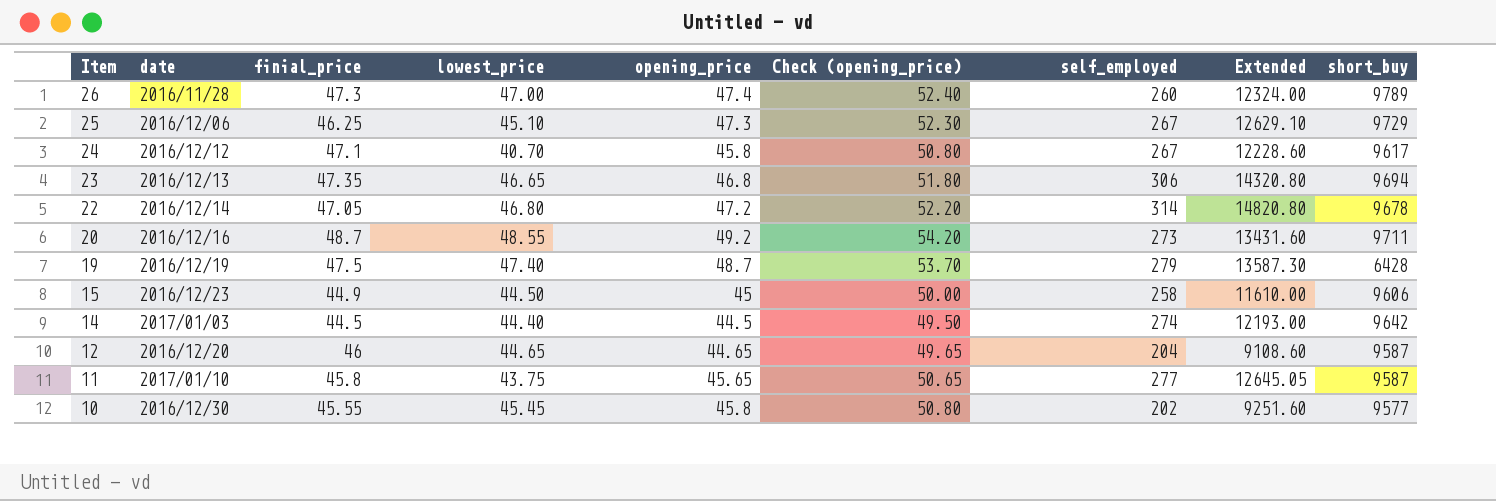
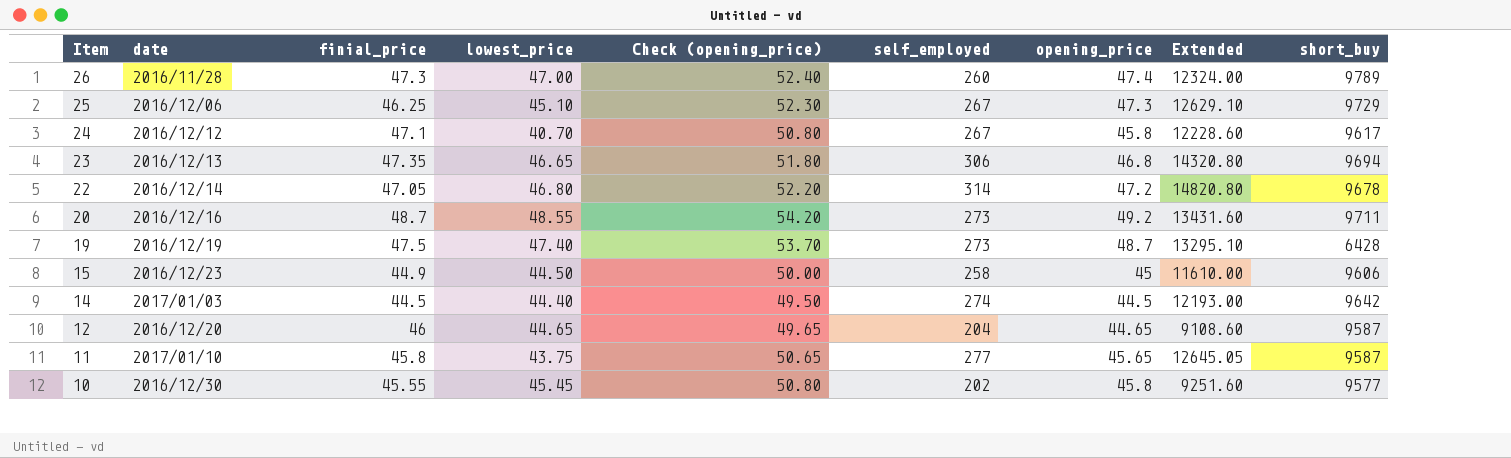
column opening_price | position: 5 -> 7
19 | self_employed: 279 -> 273
19 | Extended: 13587.30 -> 13295.10

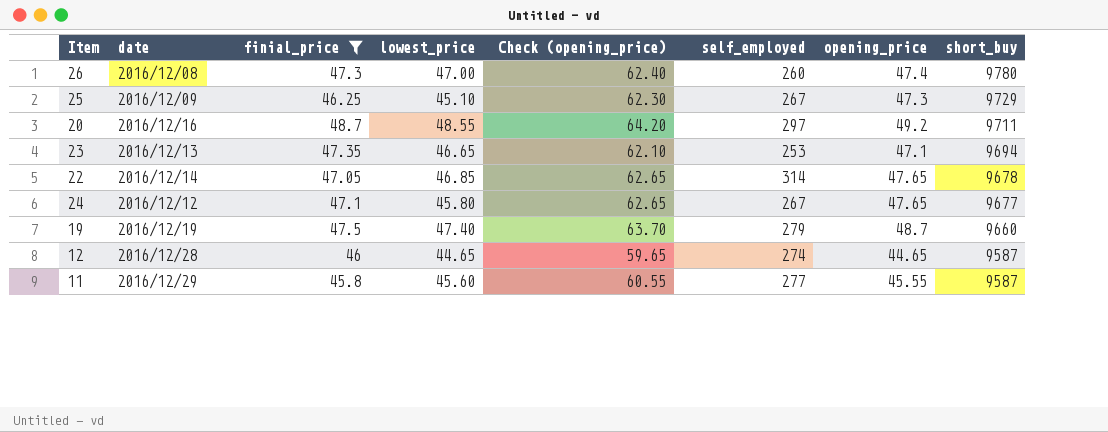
filter: none -> finial_price >= 45.8
row order: Item descending -> short_buy descending
column Extended | formula: [self_employed] * [opening_price] -> none
column Check (opening_price) | formula: [opening_price] + 5 -> [opening_price] + 15
26 | date: 2016/11/28 -> 2016/12/08
26 | short_buy: 9789 -> 9780
25 | date: 2016/12/06 -> 2016/12/09
20 | self_employed: 273 -> 297
23 | self_employed: 306 -> 253
23 | opening_price: 46.8 -> 47.1
22 | lowest_price: 46.80 -> 46.85
22 | opening_price: 47.2 -> 47.65
24 | lowest_price: 40.70 -> 45.80
24 | opening_price: 45.8 -> 47.65
24 | short_buy: 9617 -> 9677
19 | self_employed: 273 -> 279
19 | short_buy: 6428 -> 9660
12 | date: 2016/12/20 -> 2016/12/28
12 | self_employed: 204 -> 274
11 | date: 2017/01/10 -> 2016/12/29
11 | lowest_price: 43.75 -> 45.60
11 | opening_price: 45.65 -> 45.55

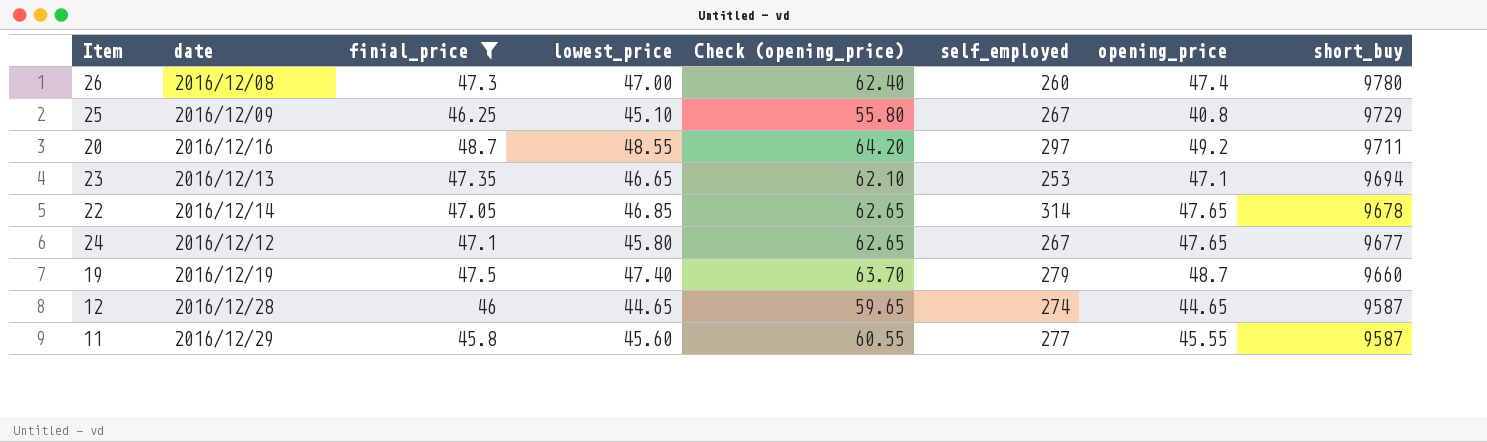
25 | Check (opening_price): 62.30 -> 55.80
25 | opening_price: 47.3 -> 40.8

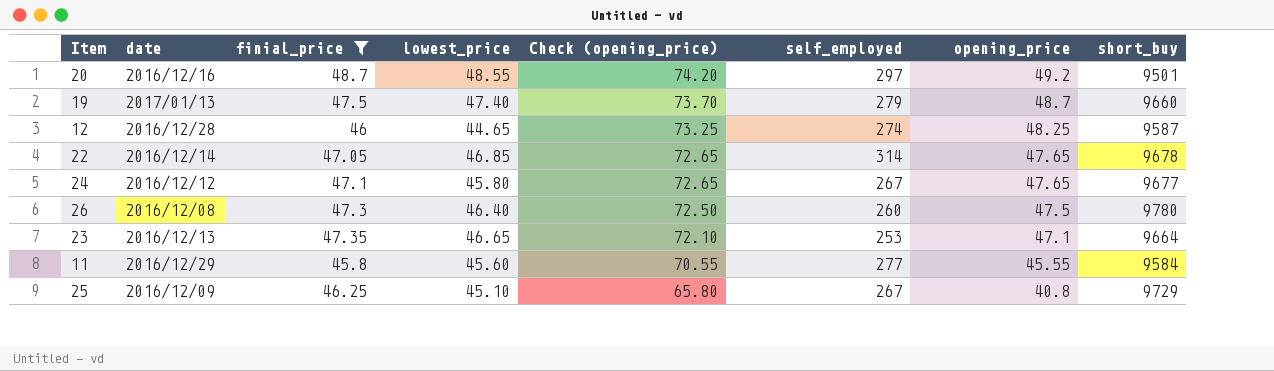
row order: short_buy descending -> Check (opening_price) descending
column Check (opening_price) | formula: [opening_price] + 15 -> [opening_price] + 25
20 | short_buy: 9711 -> 9501
19 | date: 2016/12/19 -> 2017/01/13
12 | opening_price: 44.65 -> 48.25
26 | lowest_price: 47.00 -> 46.40
26 | opening_price: 47.4 -> 47.5
23 | short_buy: 9694 -> 9664
11 | short_buy: 9587 -> 9584

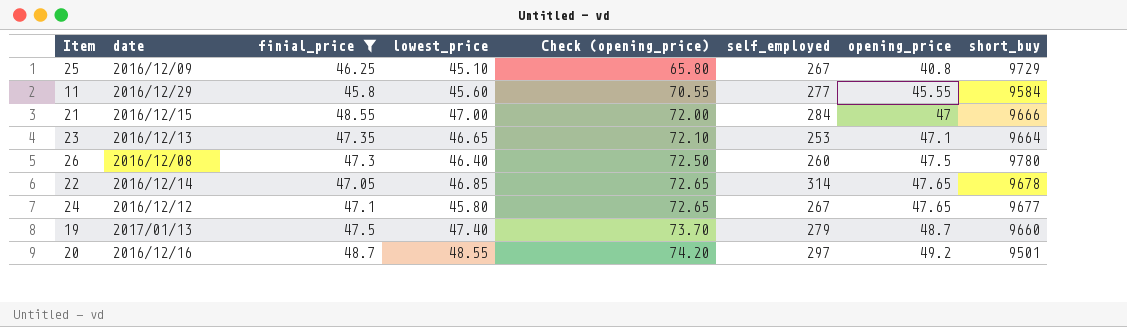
row order: Check (opening_price) descending -> Check (opening_price) ascending
row 12: 2016/12/28 | 46 | 44.65 | 73.25 | 274 | 48.25 | 9587 -> none
row 21: none -> 2016/12/15 | 48.55 | 47.00 | 72.00 | 284 | 47 | 9666

